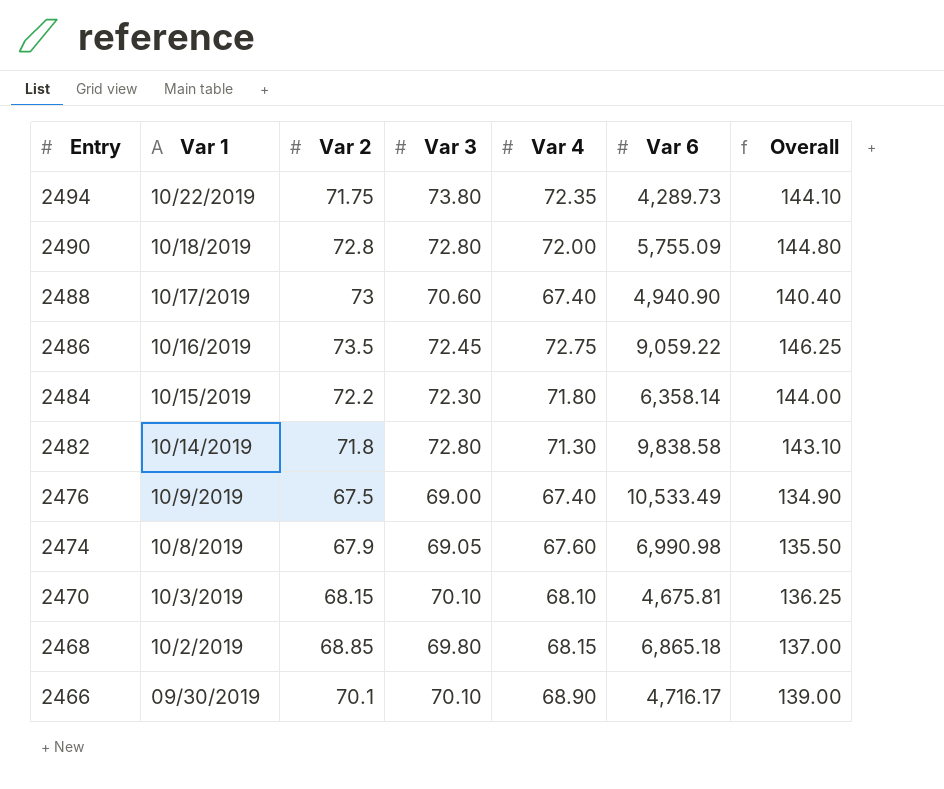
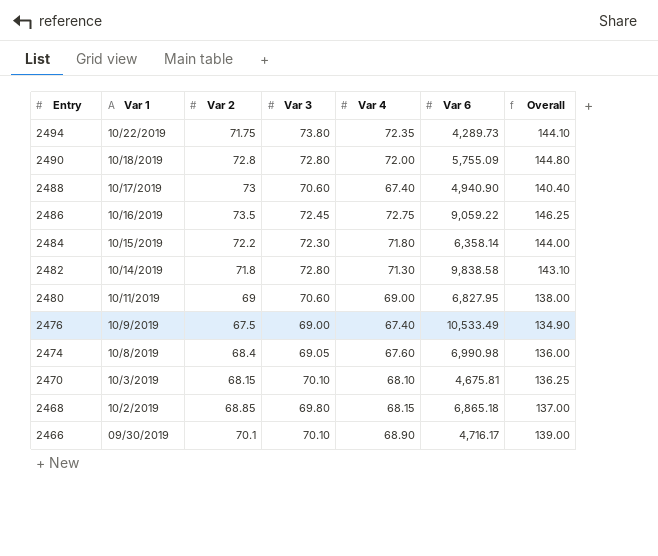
row 2480: none -> 10/11/2019 | 69 | 70.60 | 69.00 | 6,827.95 | 138.00
2474 | Var 2: 67.9 -> 68.4
2474 | Overall: 135.50 -> 136.00

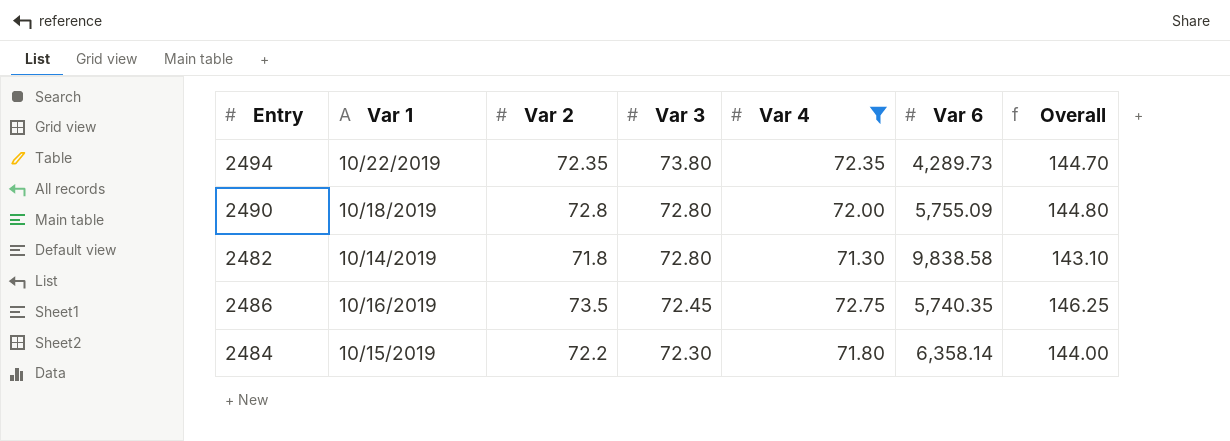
filter: none -> Var 4 >= 71.30
row order: Entry descending -> Var 3 descending
2494 | Var 2: 71.75 -> 72.35
2494 | Overall: 144.10 -> 144.70
2486 | Var 6: 9,059.22 -> 5,740.35

